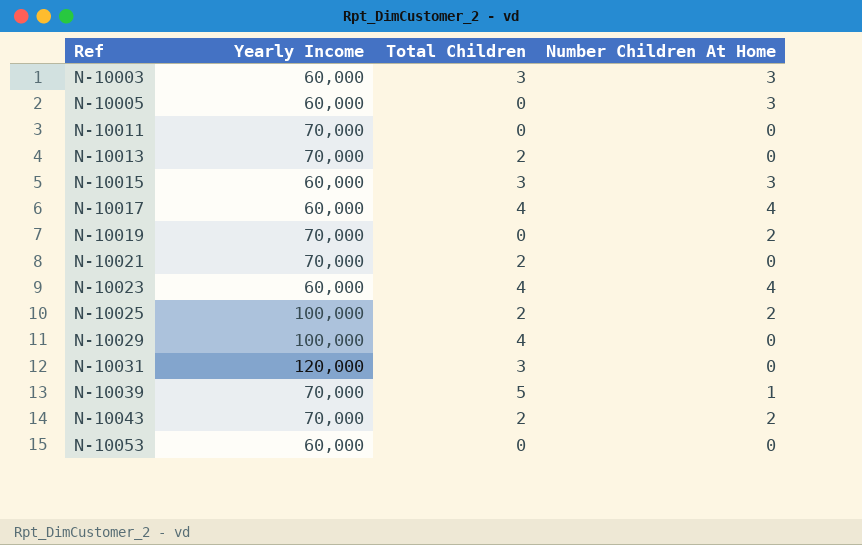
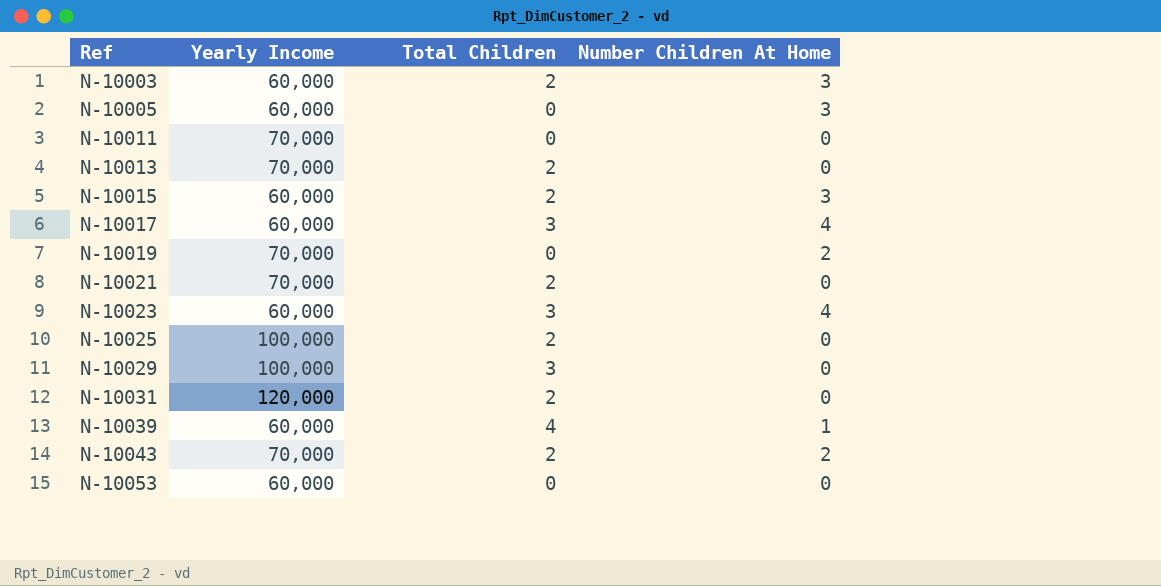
N-10003 | Total Children: 3 -> 2
N-10015 | Total Children: 3 -> 2
N-10017 | Total Children: 4 -> 3
N-10023 | Total Children: 4 -> 3
N-10025 | Number Children At Home: 2 -> 0
N-10029 | Total Children: 4 -> 3
N-10031 | Total Children: 3 -> 2
N-10039 | Yearly Income: 70,000 -> 60,000
N-10039 | Total Children: 5 -> 4

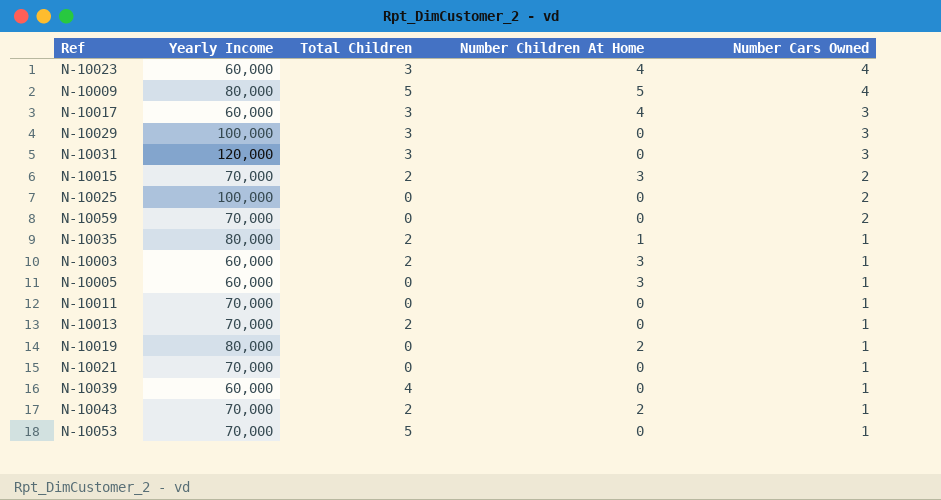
row order: Ref ascending -> Number Cars Owned descending
column Number Cars Owned | position: none -> 5
row N-10009: none -> 80,000 | 5 | 5 | 4
N-10031 | Total Children: 2 -> 3
N-10015 | Yearly Income: 60,000 -> 70,000
N-10025 | Total Children: 2 -> 0
row N-10059: none -> 70,000 | 0 | 0 | 2
row N-10035: none -> 80,000 | 2 | 1 | 1
N-10019 | Yearly Income: 70,000 -> 80,000
N-10021 | Total Children: 2 -> 0
N-10039 | Number Children At Home: 1 -> 0
N-10053 | Yearly Income: 60,000 -> 70,000
N-10053 | Total Children: 0 -> 5

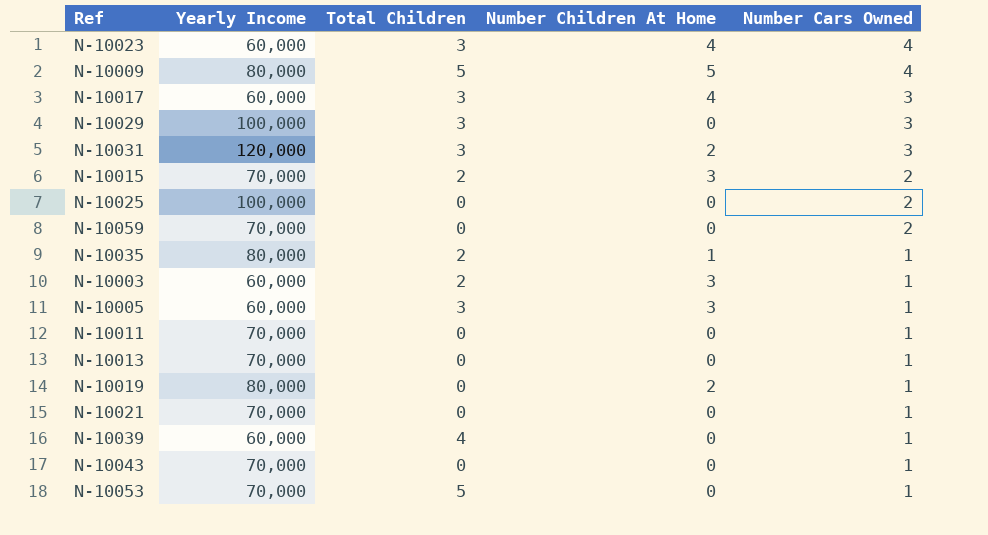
N-10031 | Number Children At Home: 0 -> 2
N-10005 | Total Children: 0 -> 3
N-10013 | Total Children: 2 -> 0
N-10043 | Total Children: 2 -> 0
N-10043 | Number Children At Home: 2 -> 0

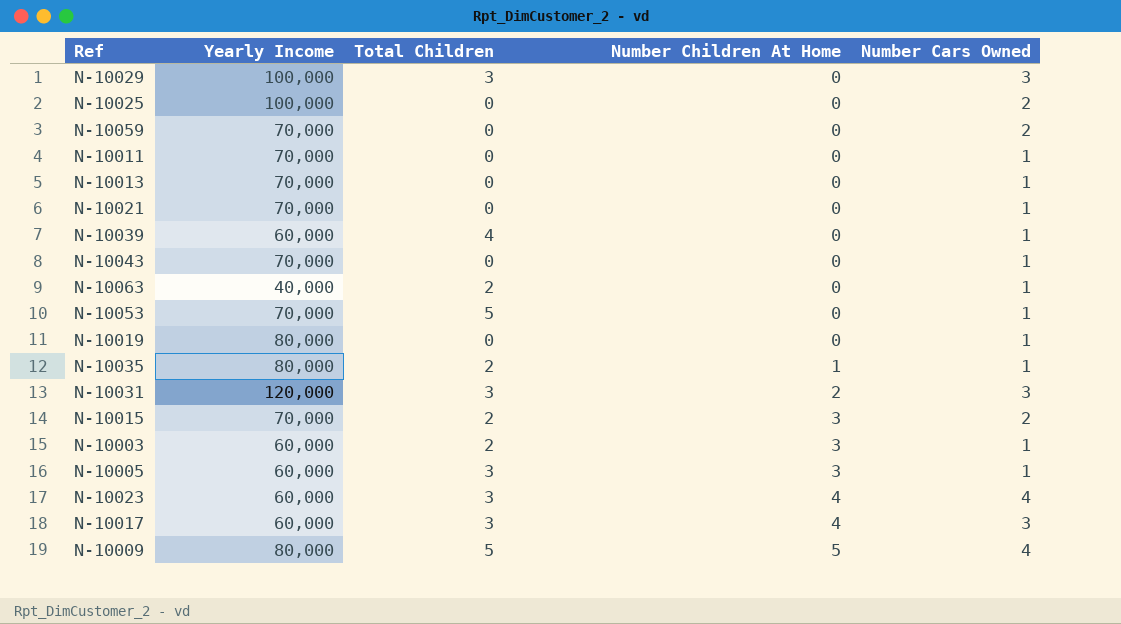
row order: Number Cars Owned descending -> Number Children At Home ascending
row N-10063: none -> 40,000 | 2 | 0 | 1
N-10019 | Number Children At Home: 2 -> 0

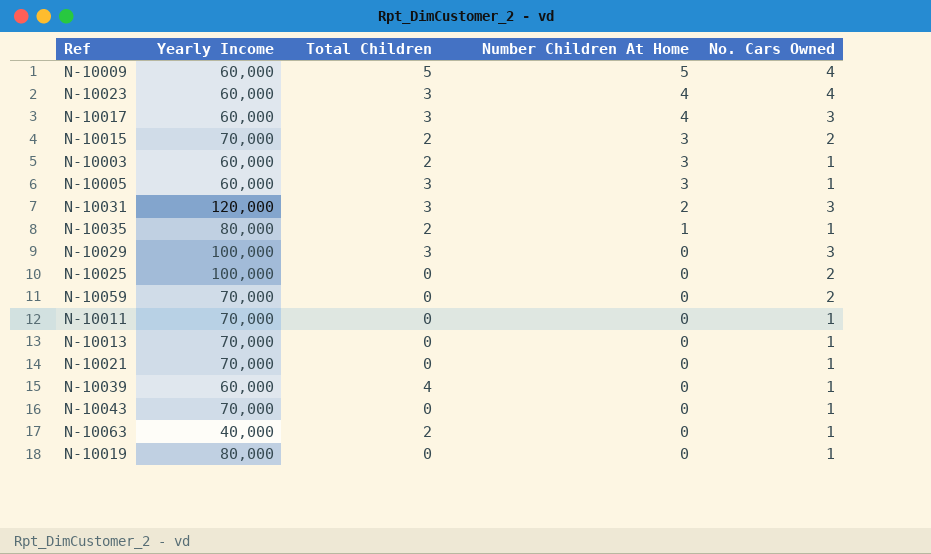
row order: Number Children At Home ascending -> Number Children At Home descending
column name: Number Cars Owned -> No. Cars Owned
row N-10053: 70,000 | 5 | 0 | 1 -> none
N-10009 | Yearly Income: 80,000 -> 60,000

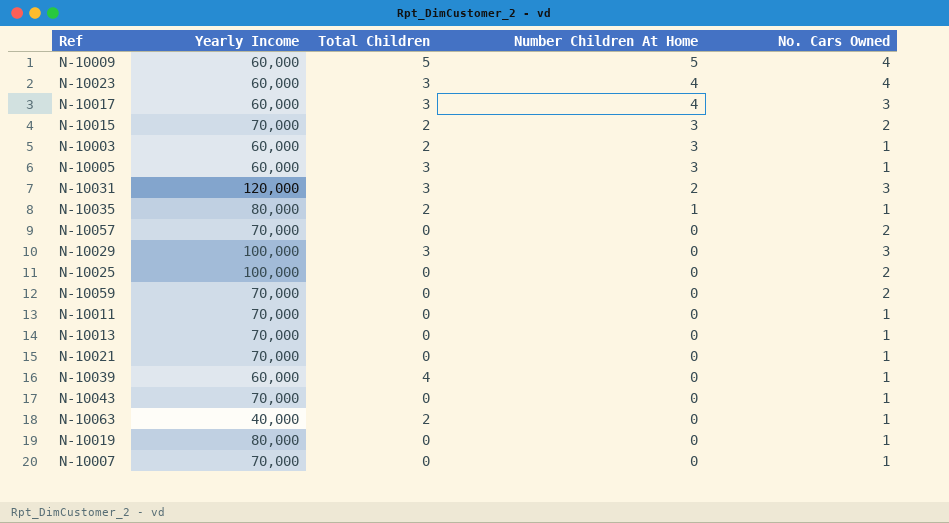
row N-10057: none -> 70,000 | 0 | 0 | 2
row N-10007: none -> 70,000 | 0 | 0 | 1

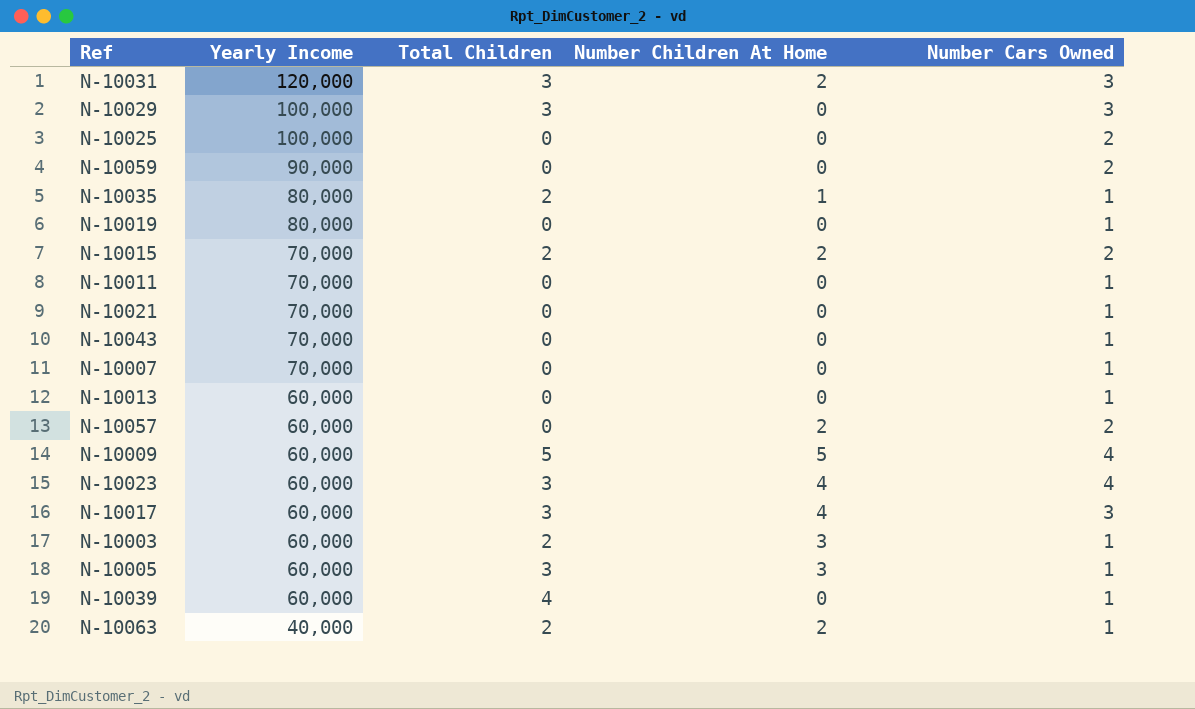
row order: Number Children At Home descending -> Yearly Income descending
column name: No. Cars Owned -> Number Cars Owned
N-10059 | Yearly Income: 70,000 -> 90,000
N-10015 | Number Children At Home: 3 -> 2
N-10013 | Yearly Income: 70,000 -> 60,000
N-10057 | Yearly Income: 70,000 -> 60,000
N-10057 | Number Children At Home: 0 -> 2
N-10063 | Number Children At Home: 0 -> 2

